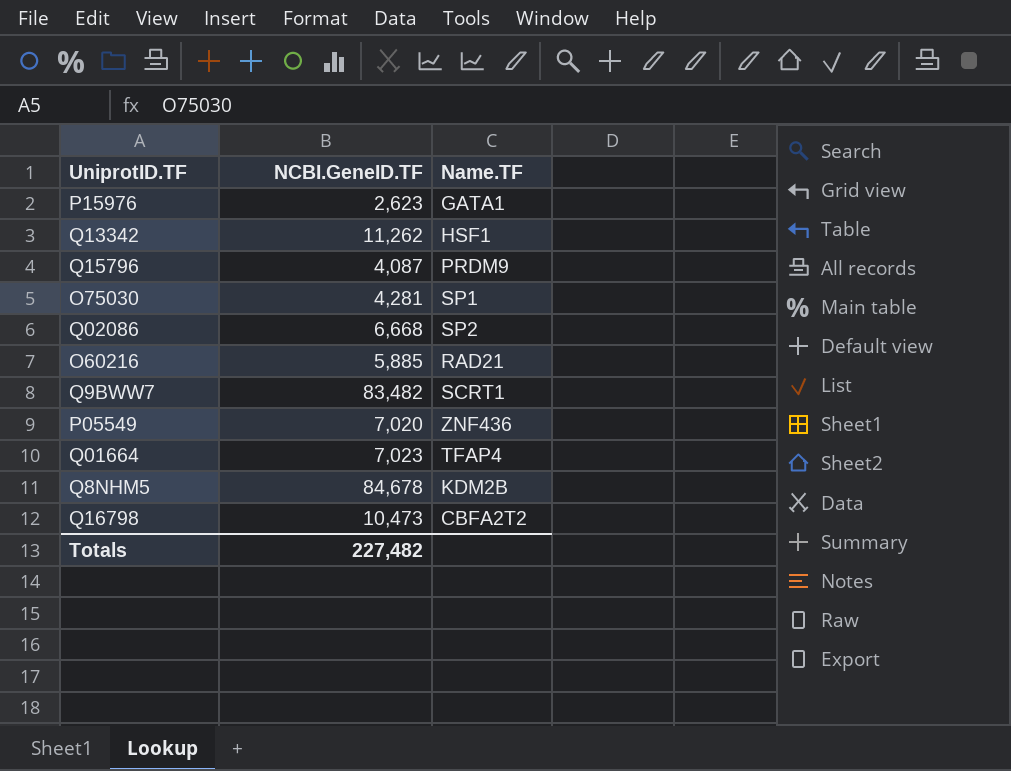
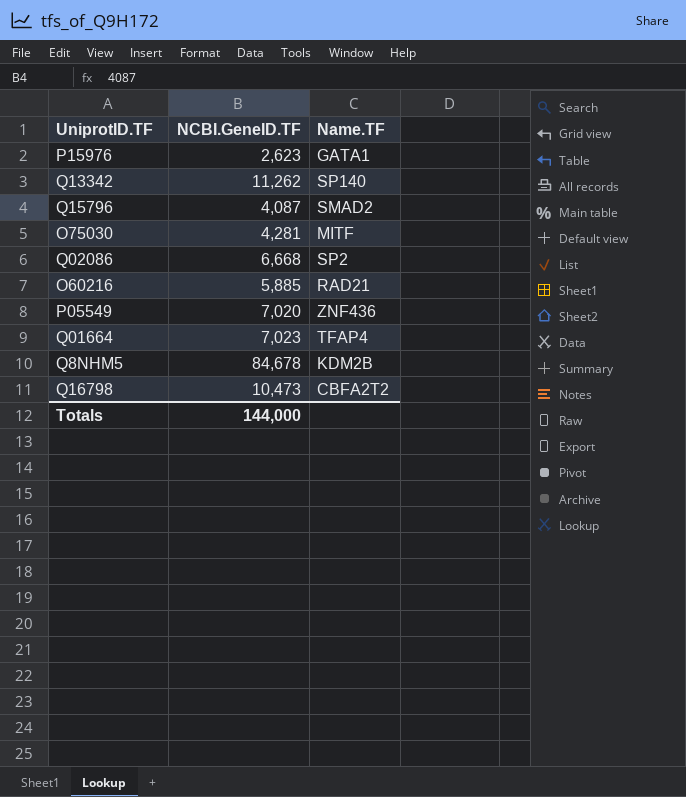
row Q9BWW7: 83,482 | SCRT1 -> none
Q13342 | Name.TF: HSF1 -> SP140
Q15796 | Name.TF: PRDM9 -> SMAD2
O75030 | Name.TF: SP1 -> MITF
Totals | NCBI.GeneID.TF: 227,482 -> 144,000

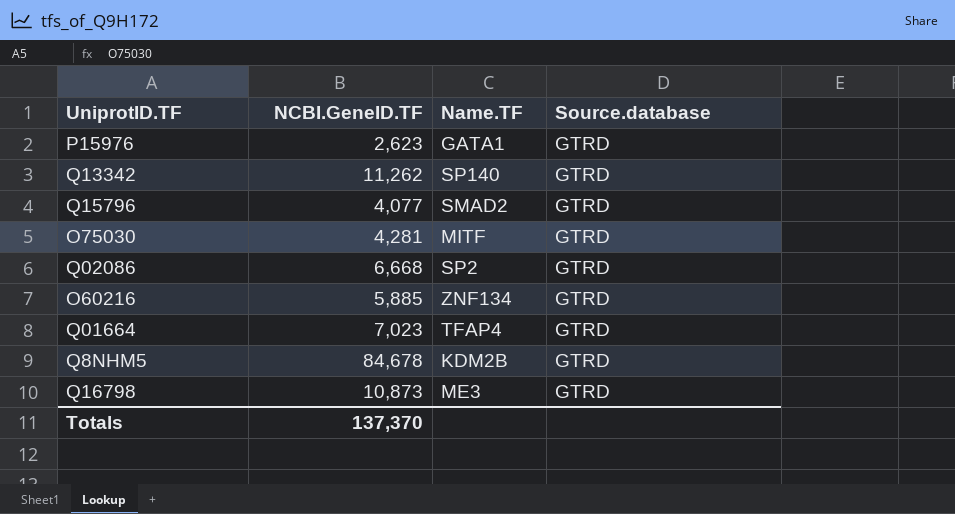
column Source.database | position: none -> 4
row P05549: 7,020 | ZNF436 -> none
Q15796 | NCBI.GeneID.TF: 4,087 -> 4,077
O60216 | Name.TF: RAD21 -> ZNF134
Q16798 | NCBI.GeneID.TF: 10,473 -> 10,873
Q16798 | Name.TF: CBFA2T2 -> ME3
Totals | NCBI.GeneID.TF: 144,000 -> 137,370

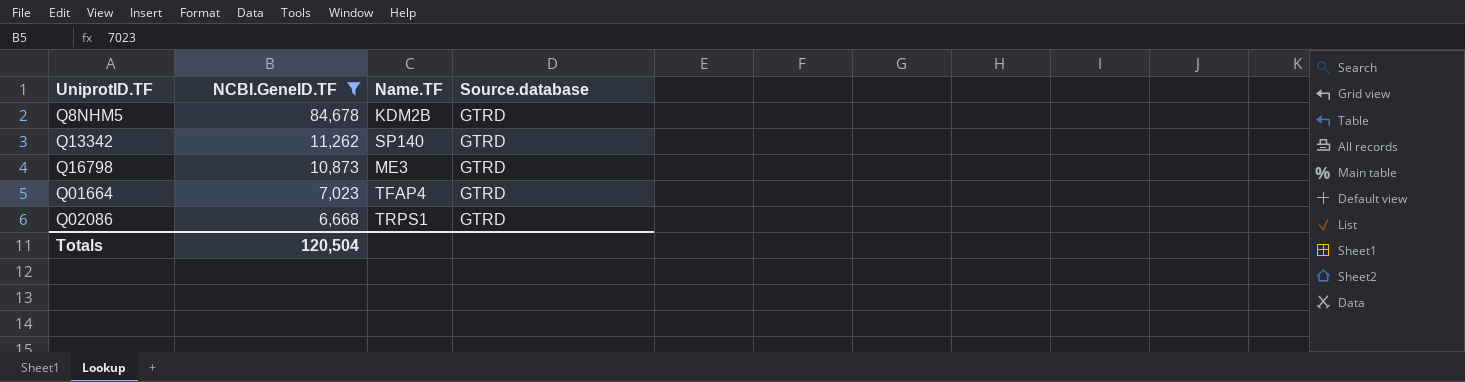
filter: none -> NCBI.GeneID.TF >= 6,668
row order: none -> NCBI.GeneID.TF descending
Q02086 | Name.TF: SP2 -> TRPS1
Totals | NCBI.GeneID.TF: 137,370 -> 120,504

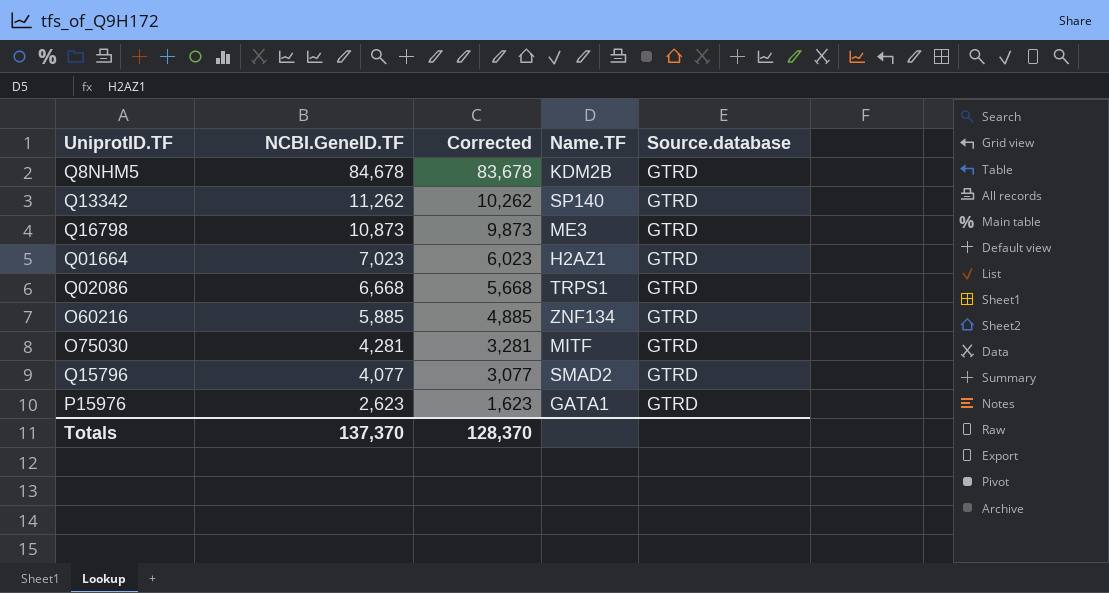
filter: NCBI.GeneID.TF >= 6,668 -> none
column Corrected | formula: none -> [NCBI.GeneID.TF] - 1000
Q01664 | Name.TF: TFAP4 -> H2AZ1
Totals | NCBI.GeneID.TF: 120,504 -> 137,370

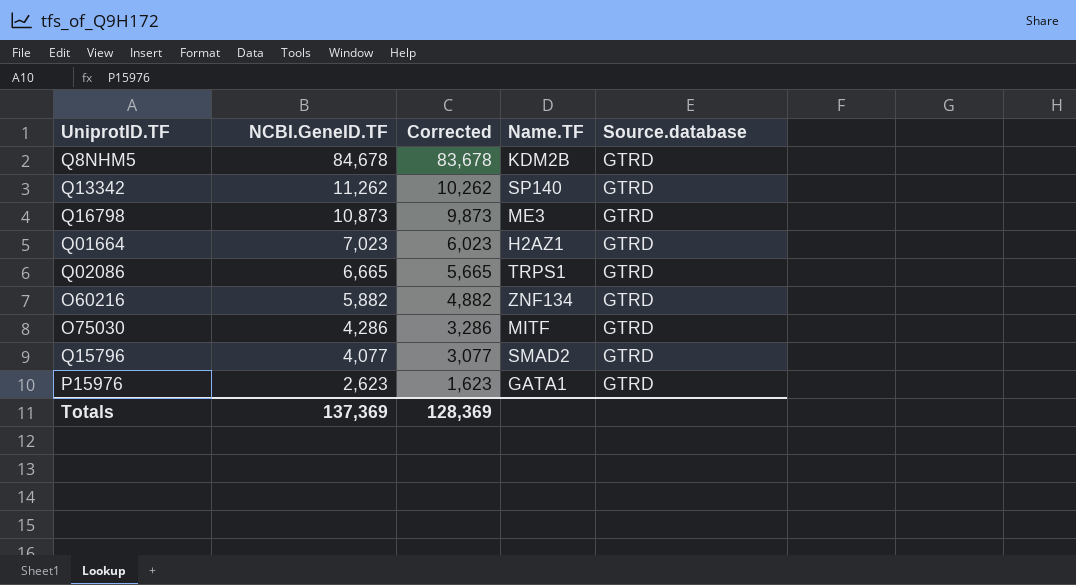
Q02086 | NCBI.GeneID.TF: 6,668 -> 6,665
Q02086 | Corrected: 5,668 -> 5,665
O60216 | NCBI.GeneID.TF: 5,885 -> 5,882
O60216 | Corrected: 4,885 -> 4,882
O75030 | NCBI.GeneID.TF: 4,281 -> 4,286
O75030 | Corrected: 3,281 -> 3,286
Totals | NCBI.GeneID.TF: 137,370 -> 137,369
Totals | Corrected: 128,370 -> 128,369

